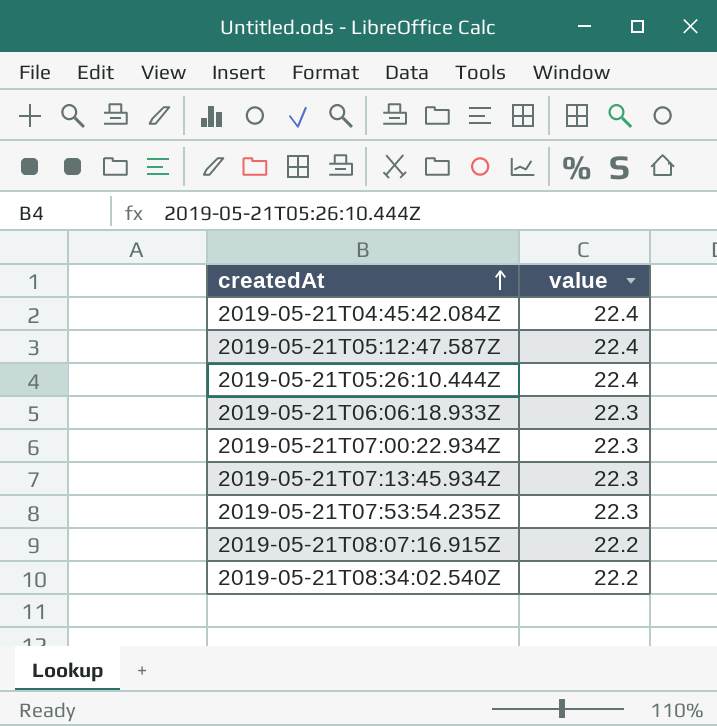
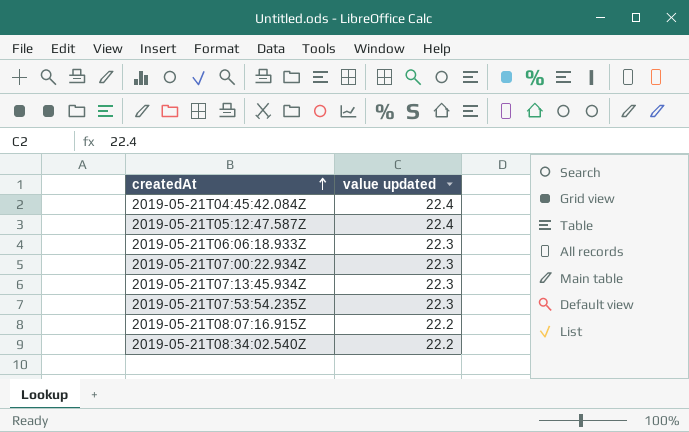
column name: value -> value updated
row 2019-05-21T05:26:10.444Z: 22.4 -> none

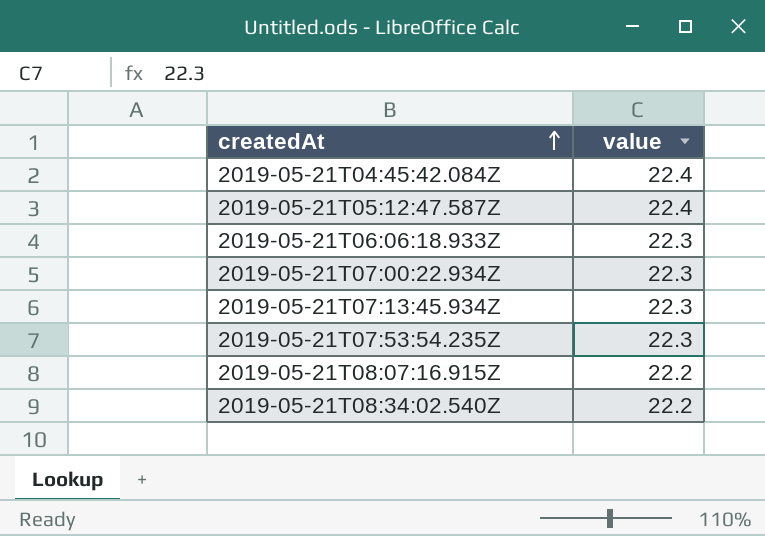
column name: value updated -> value

